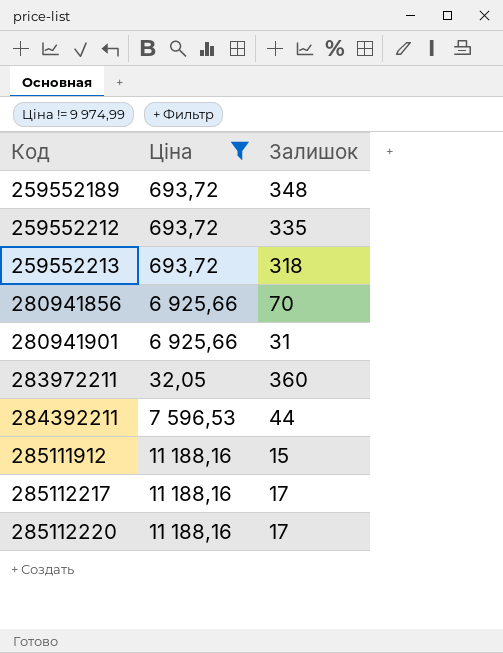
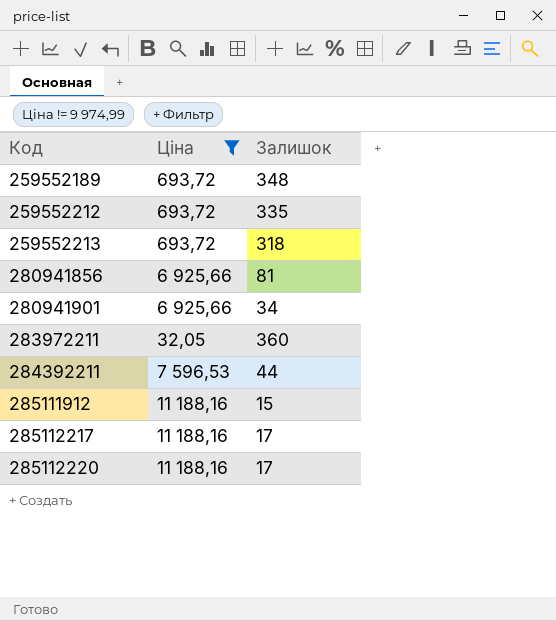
280941856 | Залишок: 70 -> 81
280941901 | Залишок: 31 -> 34

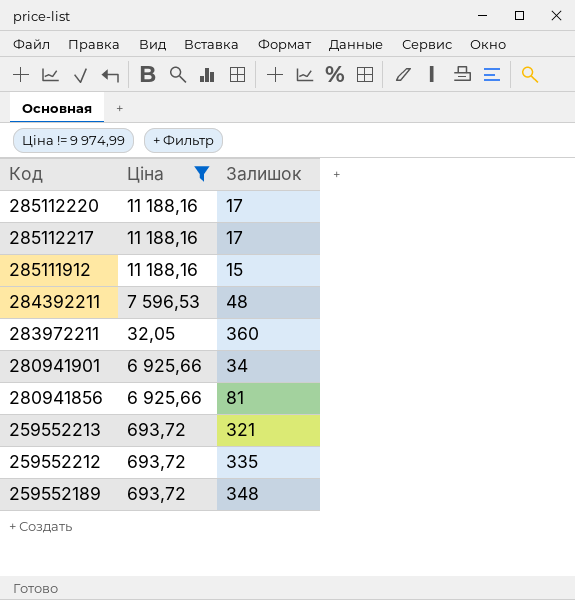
row order: Код ascending -> Код descending
284392211 | Залишок: 44 -> 48
259552213 | Залишок: 318 -> 321

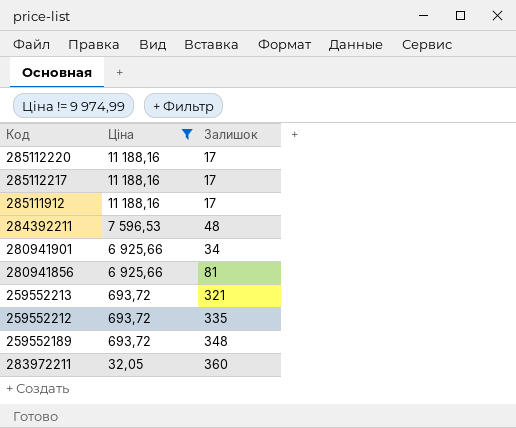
row order: Код descending -> Ціна descending
285111912 | Залишок: 15 -> 17

